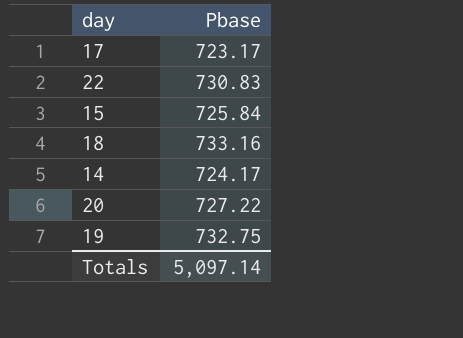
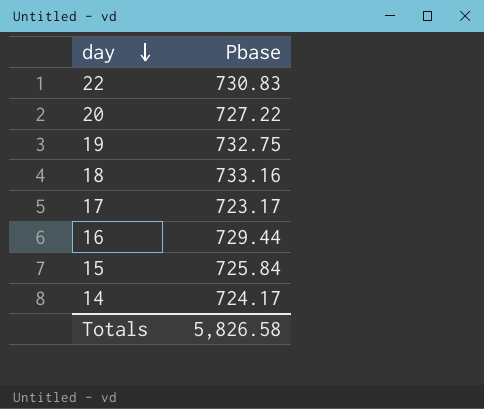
row order: none -> day descending
row 16: none -> 729.44
Totals | Pbase: 5,097.14 -> 5,826.58

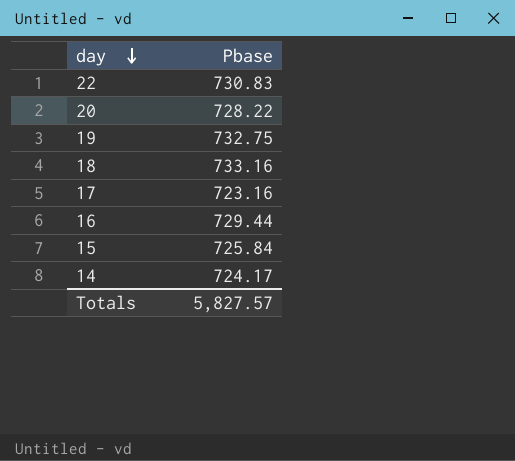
20 | Pbase: 727.22 -> 728.22
17 | Pbase: 723.17 -> 723.16
Totals | Pbase: 5,826.58 -> 5,827.57

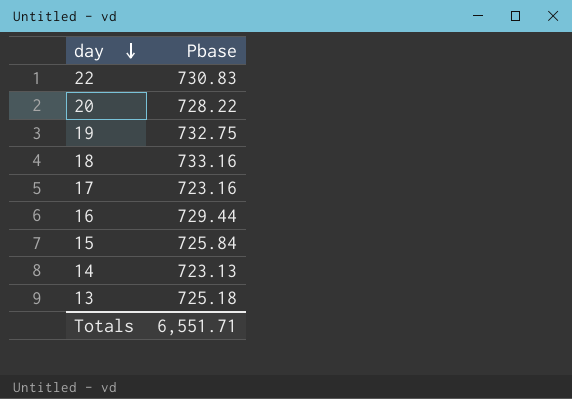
14 | Pbase: 724.17 -> 723.13
row 13: none -> 725.18
Totals | Pbase: 5,827.57 -> 6,551.71

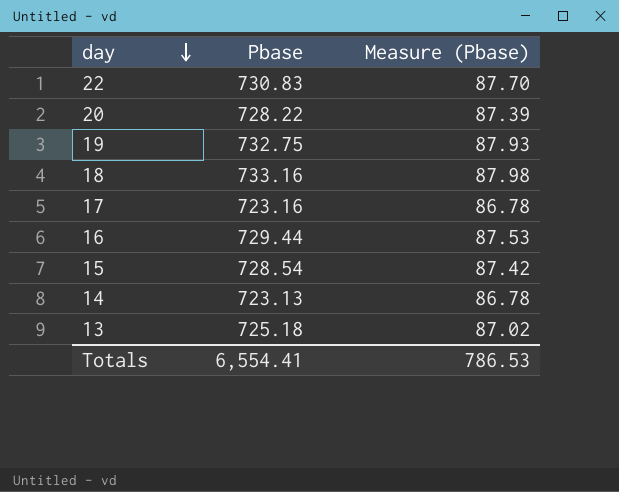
column Measure (Pbase) | formula: none -> [Pbase] * 0.12
15 | Pbase: 725.84 -> 728.54
Totals | Pbase: 6,551.71 -> 6,554.41

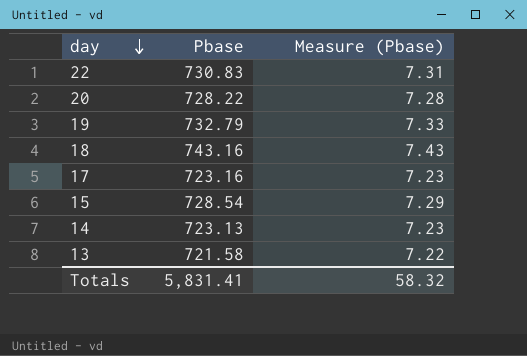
column Measure (Pbase) | formula: [Pbase] * 0.12 -> [Pbase] * 0.01
row 16: 729.44 | 87.53 -> none
19 | Pbase: 732.75 -> 732.79
18 | Pbase: 733.16 -> 743.16
13 | Pbase: 725.18 -> 721.58
Totals | Pbase: 6,554.41 -> 5,831.41
Totals | Measure (Pbase): 786.53 -> 58.32

